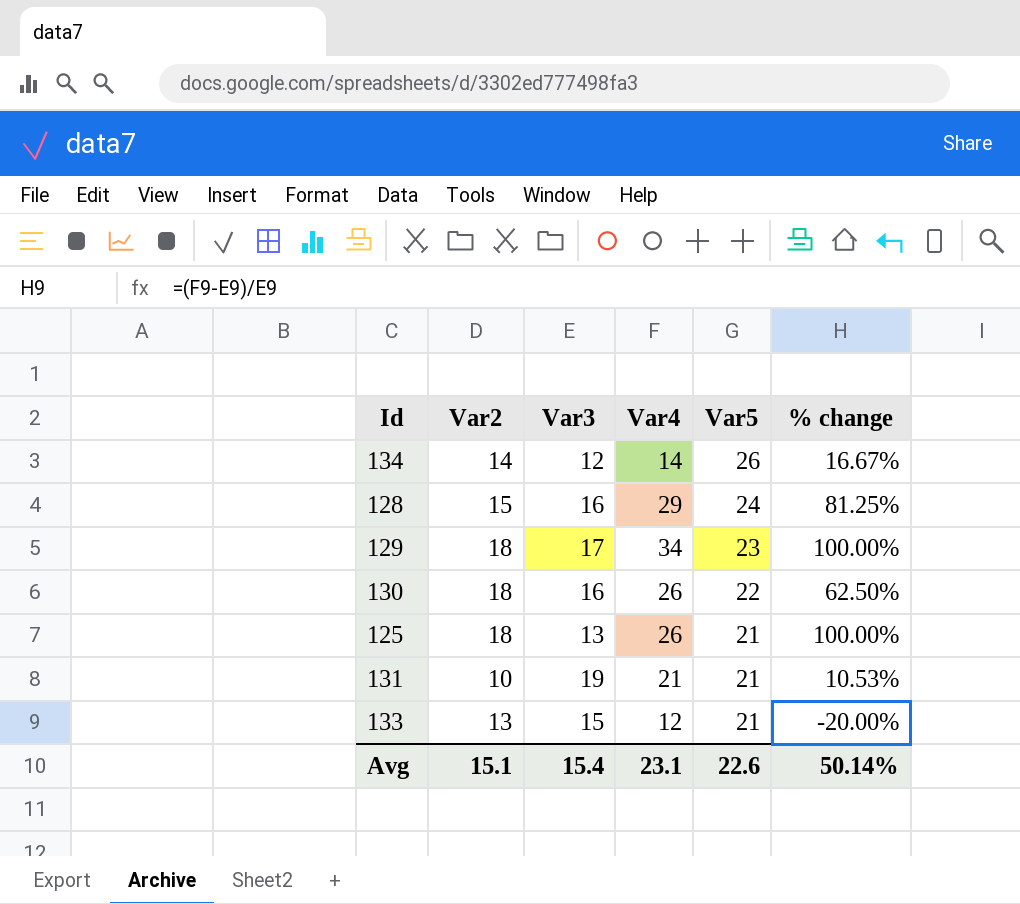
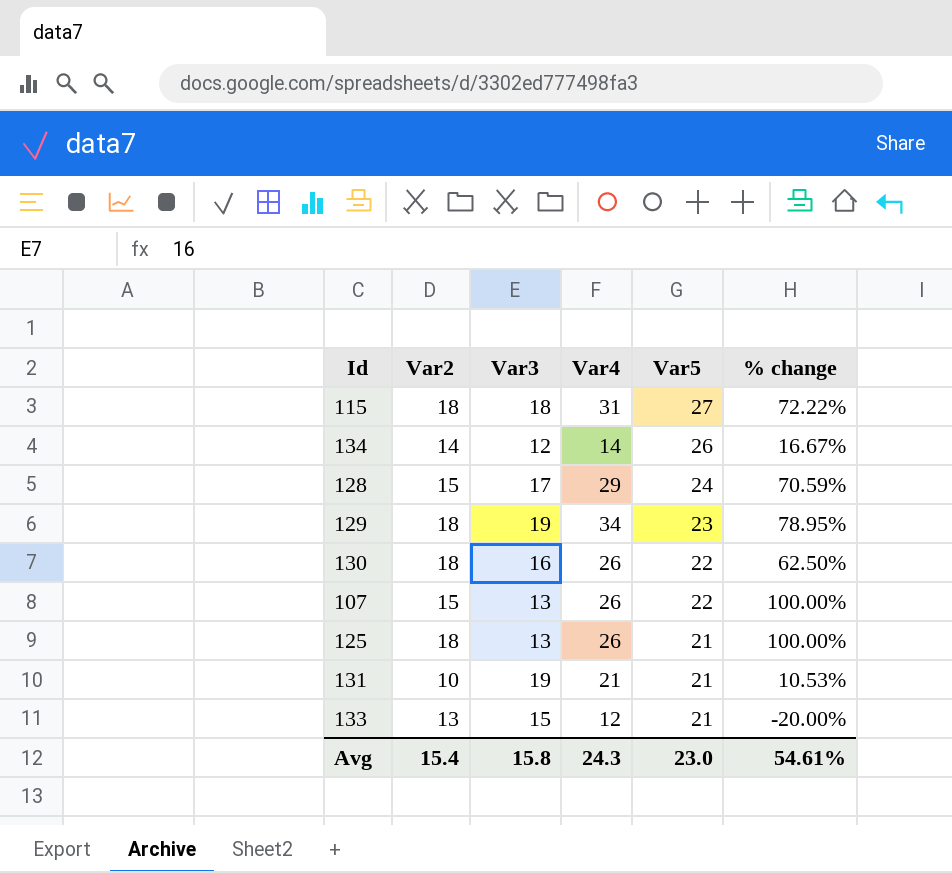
row 115: none -> 18 | 18 | 31 | 27 | 72.22%
128 | Var3: 16 -> 17
128 | % change: 81.25% -> 70.59%
129 | Var3: 17 -> 19
129 | % change: 100.00% -> 78.95%
row 107: none -> 15 | 13 | 26 | 22 | 100.00%
Avg | Var2: 15.1 -> 15.4
Avg | Var3: 15.4 -> 15.8
Avg | Var4: 23.1 -> 24.3
Avg | Var5: 22.6 -> 23.0
Avg | % change: 50.14% -> 54.61%

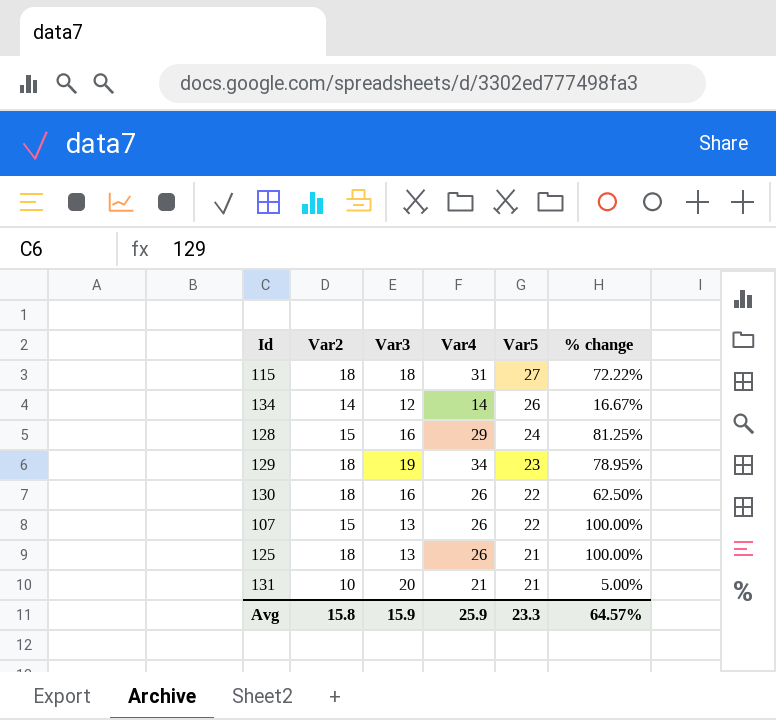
row 133: 13 | 15 | 12 | 21 | -20.00% -> none
128 | Var3: 17 -> 16
128 | % change: 70.59% -> 81.25%
131 | Var3: 19 -> 20
131 | % change: 10.53% -> 5.00%
Avg | Var2: 15.4 -> 15.8
Avg | Var3: 15.8 -> 15.9
Avg | Var4: 24.3 -> 25.9
Avg | Var5: 23.0 -> 23.3
Avg | % change: 54.61% -> 64.57%

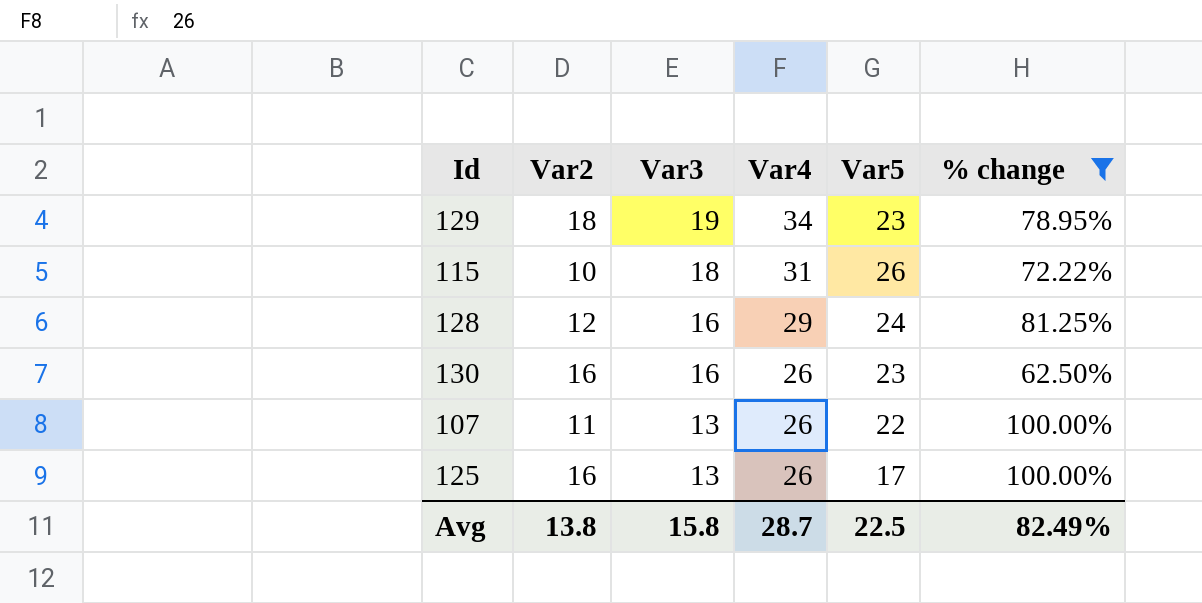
filter: none -> % change >= 62.50%
row order: Var5 descending -> Var3 descending
115 | Var2: 18 -> 10
115 | Var5: 27 -> 26
128 | Var2: 15 -> 12
130 | Var2: 18 -> 16
130 | Var5: 22 -> 23
107 | Var2: 15 -> 11
125 | Var2: 18 -> 16
125 | Var5: 21 -> 17
Avg | Var2: 15.8 -> 13.8
Avg | Var3: 15.9 -> 15.8
Avg | Var4: 25.9 -> 28.7
Avg | Var5: 23.3 -> 22.5
Avg | % change: 64.57% -> 82.49%

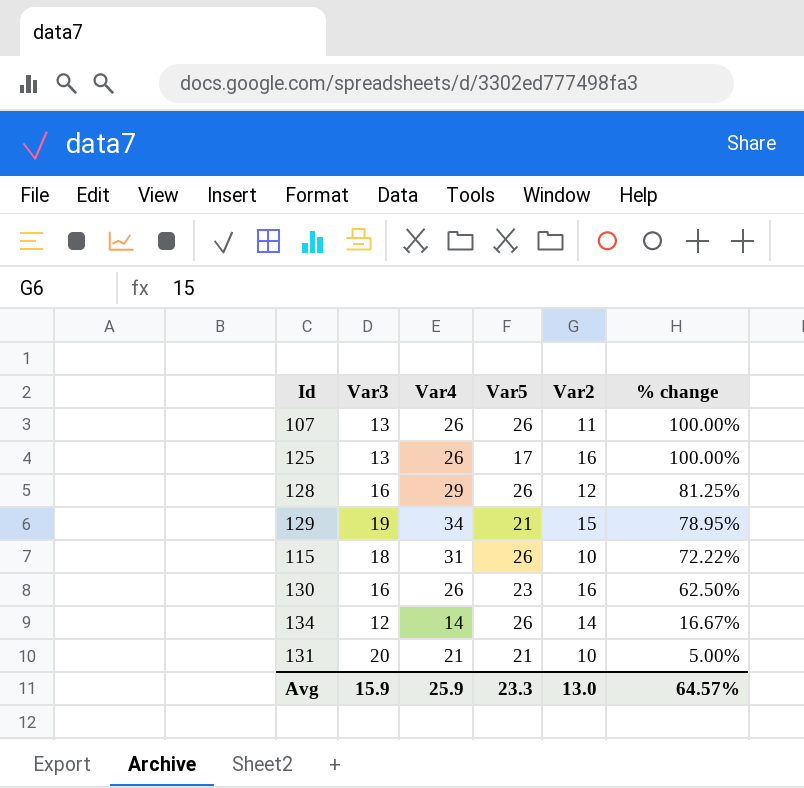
filter: % change >= 62.50% -> none
row order: Var3 descending -> % change descending
column Var2 | position: 2 -> 5
107 | Var5: 22 -> 26
128 | Var5: 24 -> 26
129 | Var5: 23 -> 21
129 | Var2: 18 -> 15
Avg | Var3: 15.8 -> 15.9
Avg | Var4: 28.7 -> 25.9
Avg | Var5: 22.5 -> 23.3
Avg | Var2: 13.8 -> 13.0
Avg | % change: 82.49% -> 64.57%

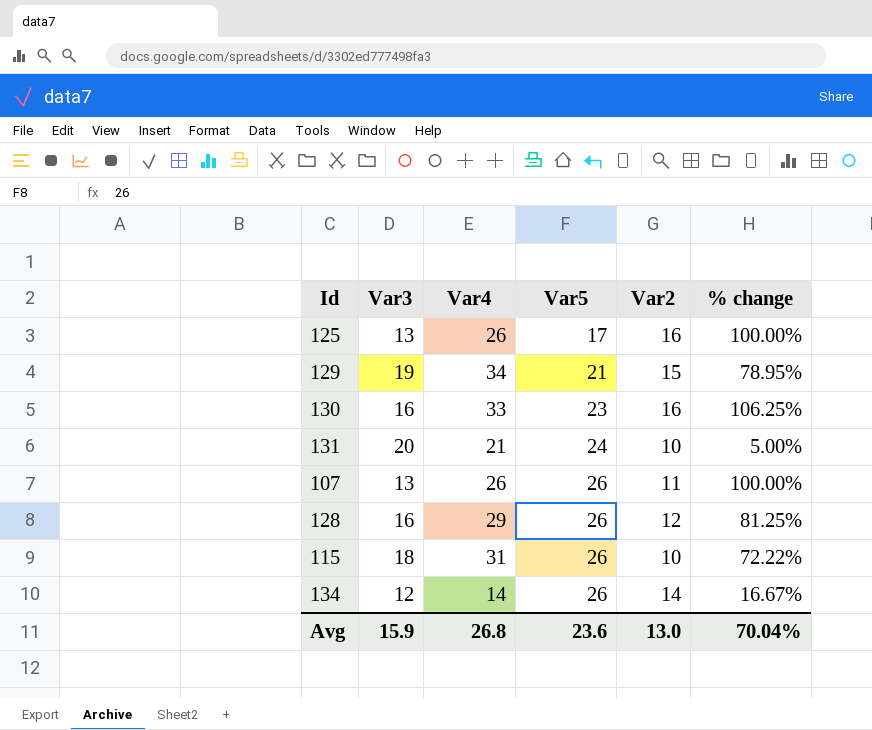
row order: % change descending -> Var5 ascending
130 | Var4: 26 -> 33
130 | % change: 62.50% -> 106.25%
131 | Var5: 21 -> 24
Avg | Var4: 25.9 -> 26.8
Avg | Var5: 23.3 -> 23.6
Avg | % change: 64.57% -> 70.04%

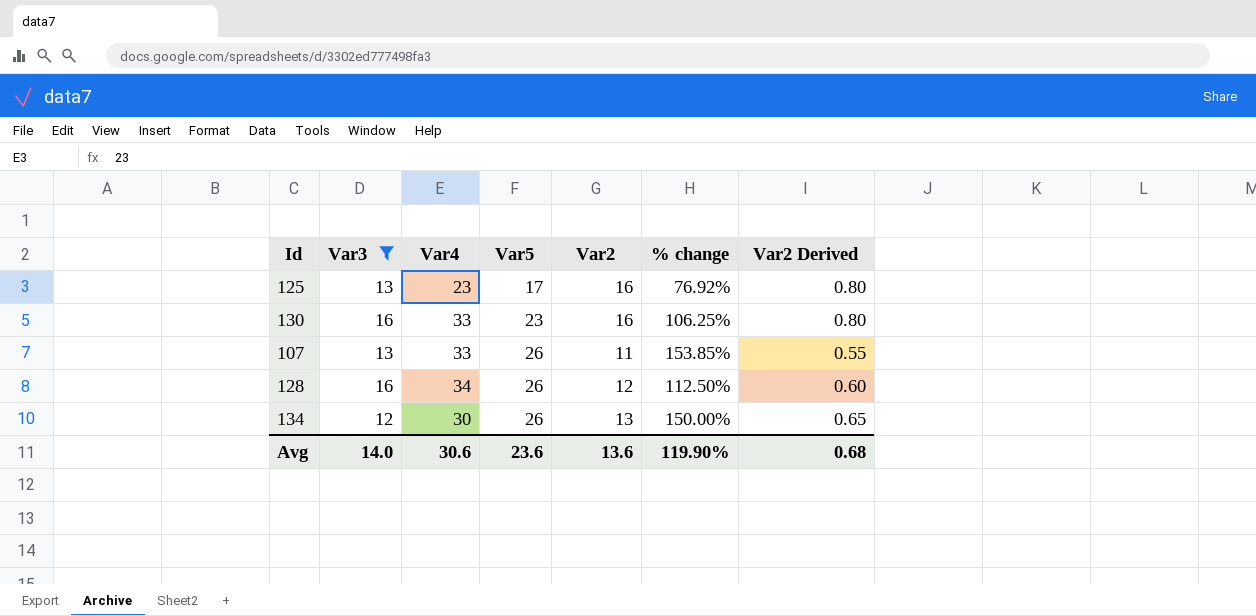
filter: none -> Var3 <= 16
column Var2 Derived | formula: none -> [Var2] * 0.05
125 | Var4: 26 -> 23
125 | % change: 100.00% -> 76.92%
107 | Var4: 26 -> 33
107 | % change: 100.00% -> 153.85%
128 | Var4: 29 -> 34
128 | % change: 81.25% -> 112.50%
134 | Var4: 14 -> 30
134 | Var2: 14 -> 13
134 | % change: 16.67% -> 150.00%
Avg | Var3: 15.9 -> 14.0
Avg | Var4: 26.8 -> 30.6
Avg | Var2: 13.0 -> 13.6
Avg | % change: 70.04% -> 119.90%

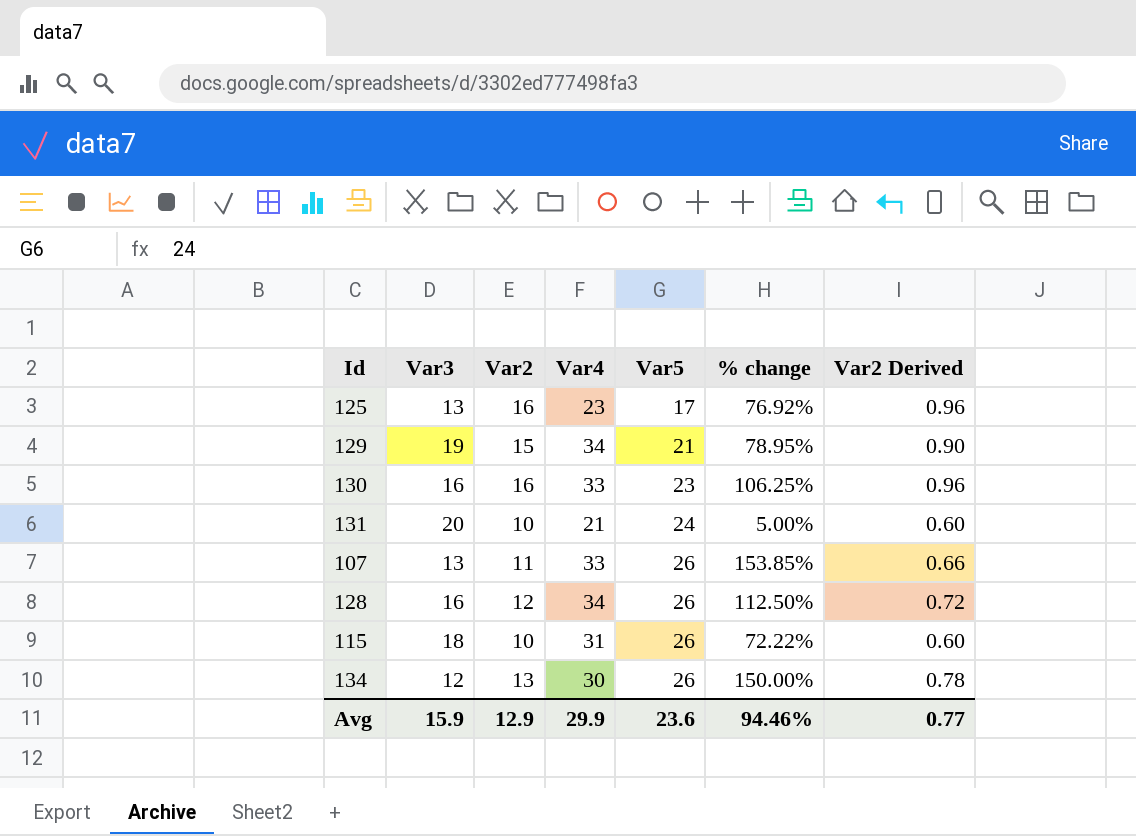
filter: Var3 <= 16 -> none
column Var2 | position: 5 -> 3
column Var2 Derived | formula: [Var2] * 0.05 -> [Var2] * 0.06
Avg | Var3: 14.0 -> 15.9
Avg | Var2: 13.6 -> 12.9
Avg | Var4: 30.6 -> 29.9
Avg | % change: 119.90% -> 94.46%
Avg | Var2 Derived: 0.68 -> 0.77

